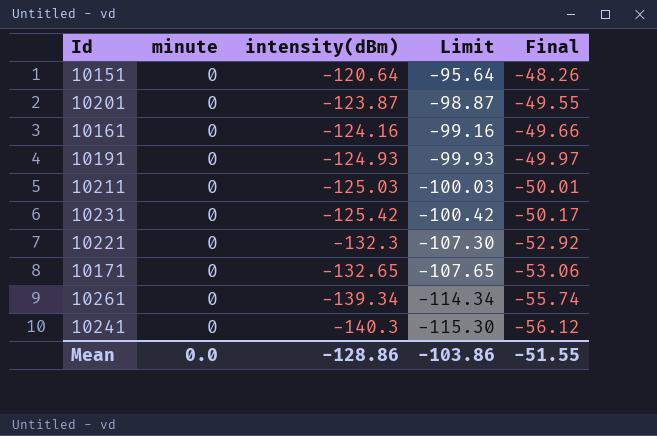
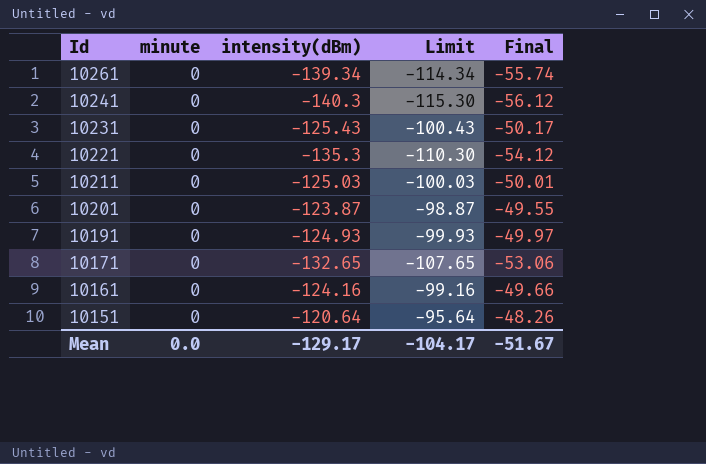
row order: intensity(dBm) descending -> Id descending
10231 | intensity(dBm): -125.42 -> -125.43
10231 | Limit: -100.42 -> -100.43
10221 | intensity(dBm): -132.3 -> -135.3
10221 | Limit: -107.30 -> -110.30
10221 | Final: -52.92 -> -54.12
Mean | intensity(dBm): -128.86 -> -129.17
Mean | Limit: -103.86 -> -104.17
Mean | Final: -51.55 -> -51.67

